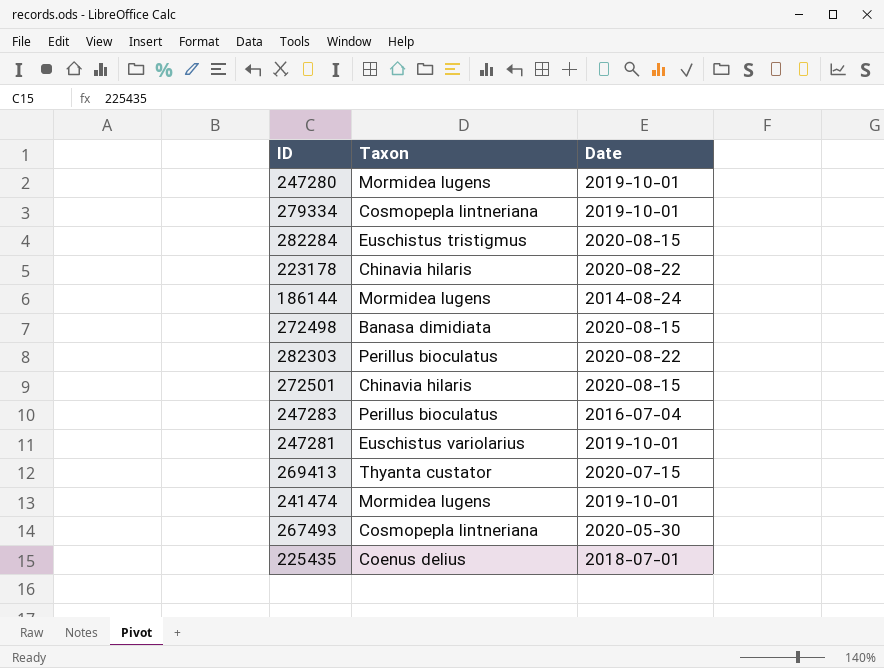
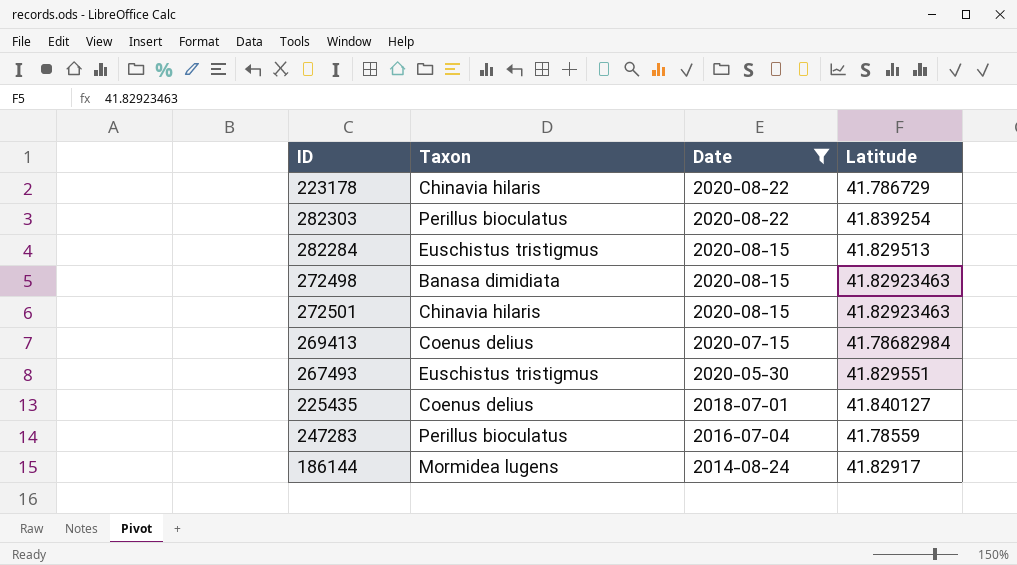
filter: none -> Date != 2019-10-01
row order: none -> Date descending
column Latitude | position: none -> 4
269413 | Taxon: Thyanta custator -> Coenus delius
267493 | Taxon: Cosmopepla lintneriana -> Euschistus tristigmus

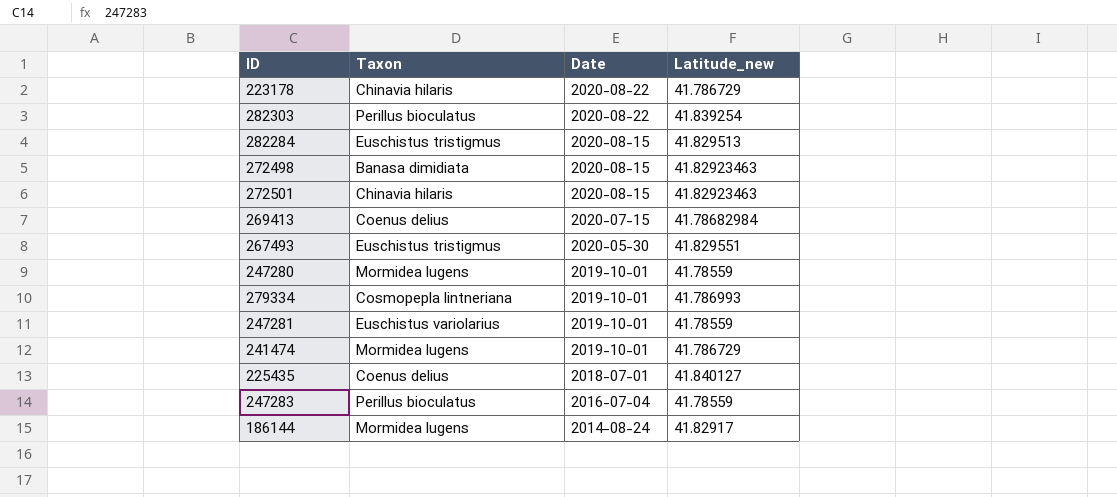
filter: Date != 2019-10-01 -> none
column name: Latitude -> Latitude_new

